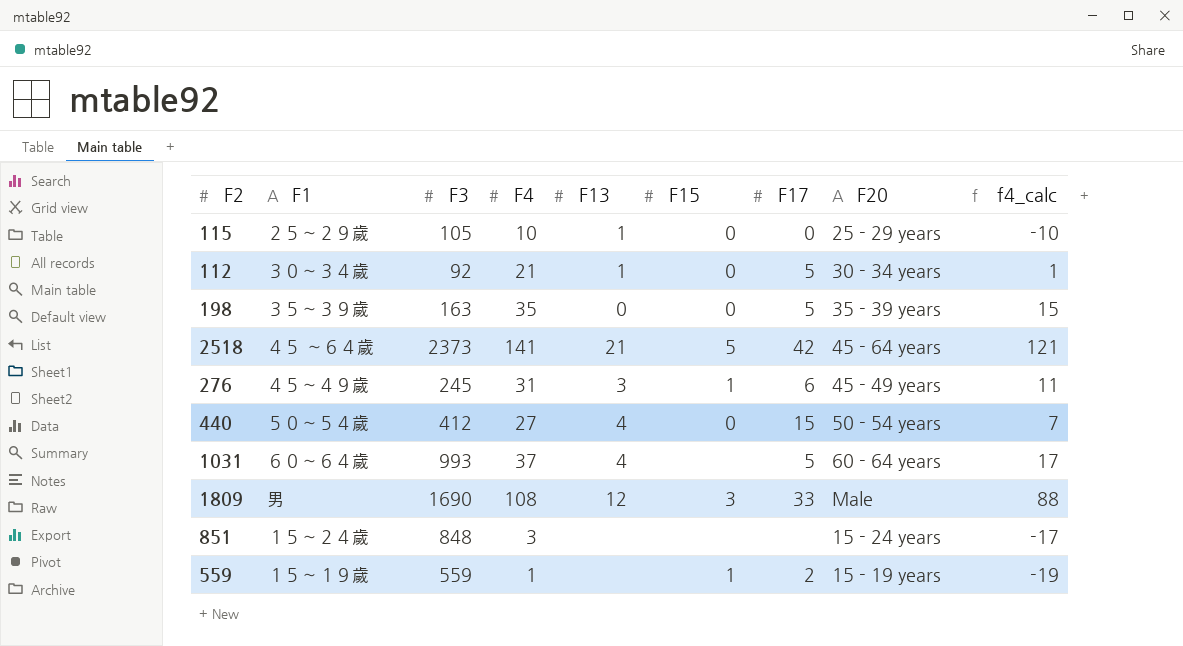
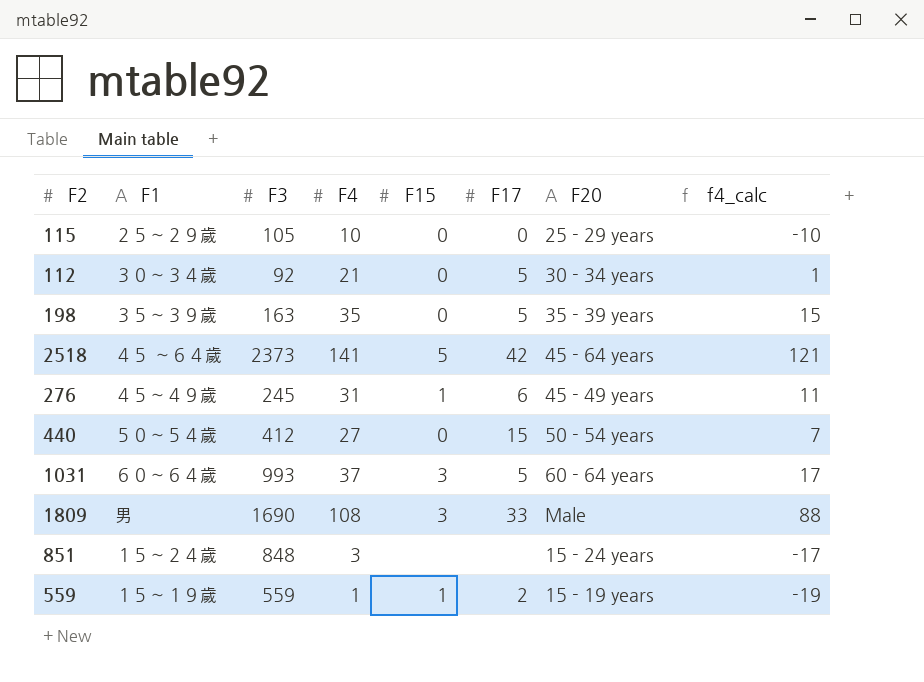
column F13 | position: 5 -> none
1031 | F15: none -> 3

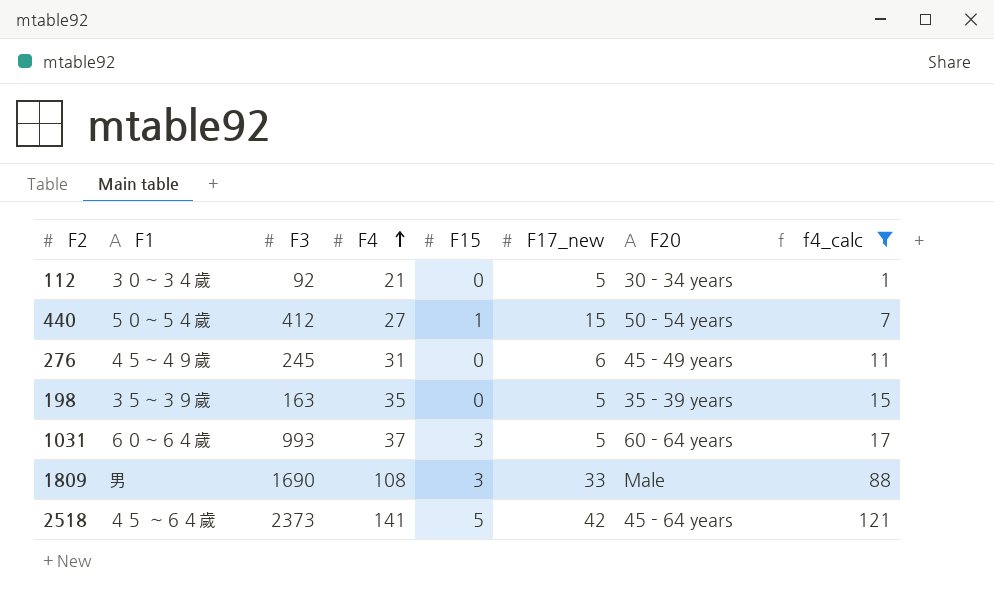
filter: none -> f4_calc >= 1
row order: none -> F4 ascending
column name: F17 -> F17_new
440 | F15: 0 -> 1
276 | F15: 1 -> 0

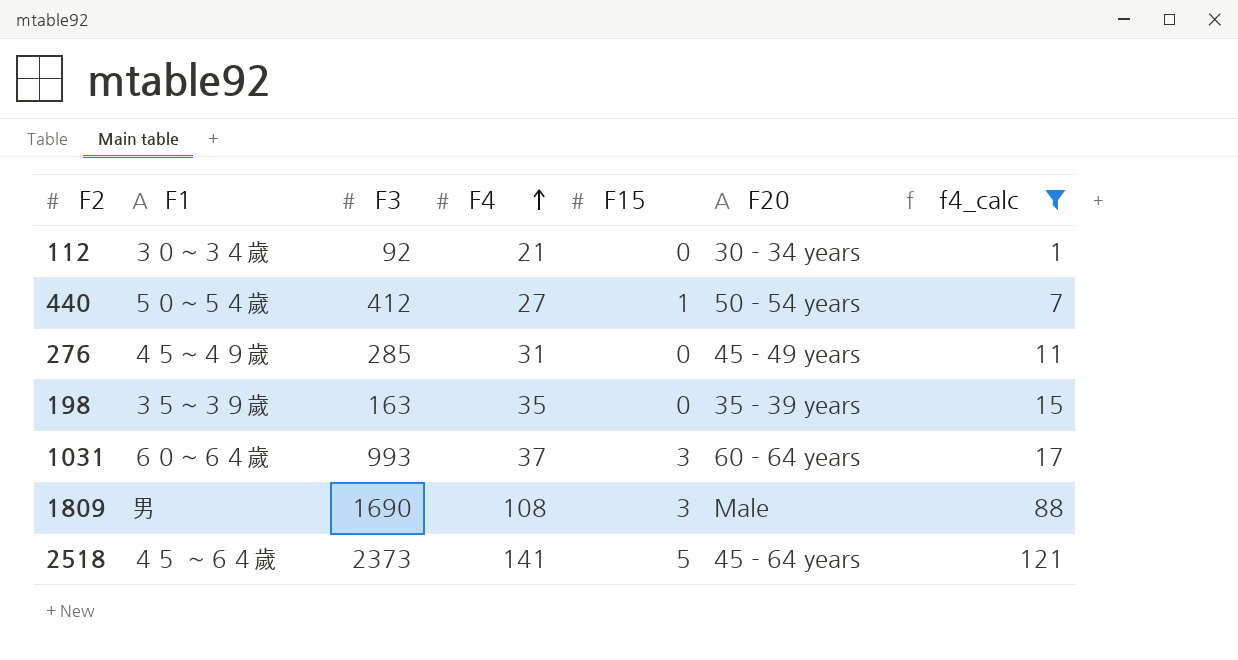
column F17_new | position: 6 -> none
276 | F3: 245 -> 285

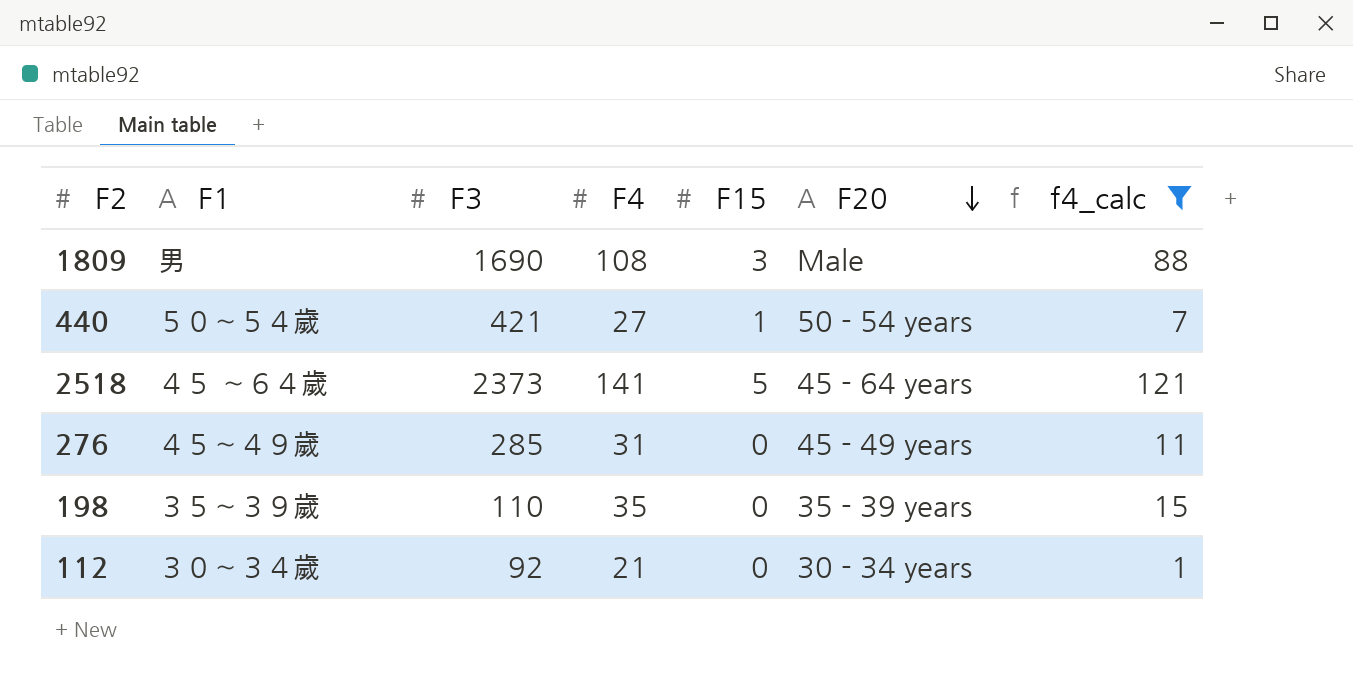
row order: F4 ascending -> F20 descending
row 1031: ６０～６４歲 | 993 | 37 | 3 | 60 - 64 years | 17 -> none
440 | F3: 412 -> 421
198 | F3: 163 -> 110

